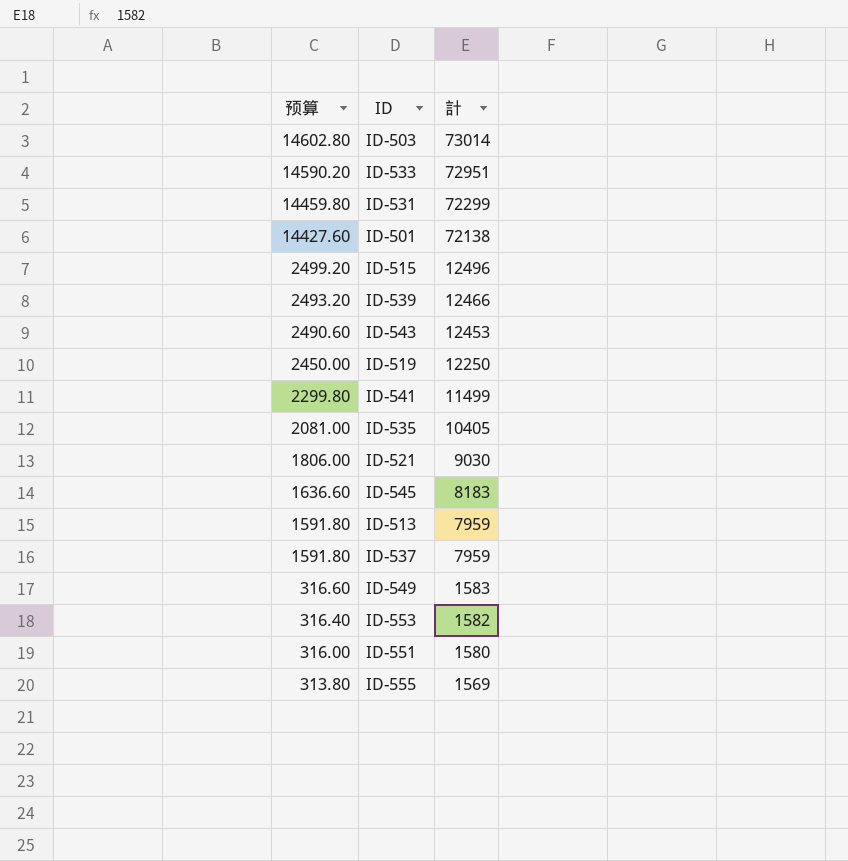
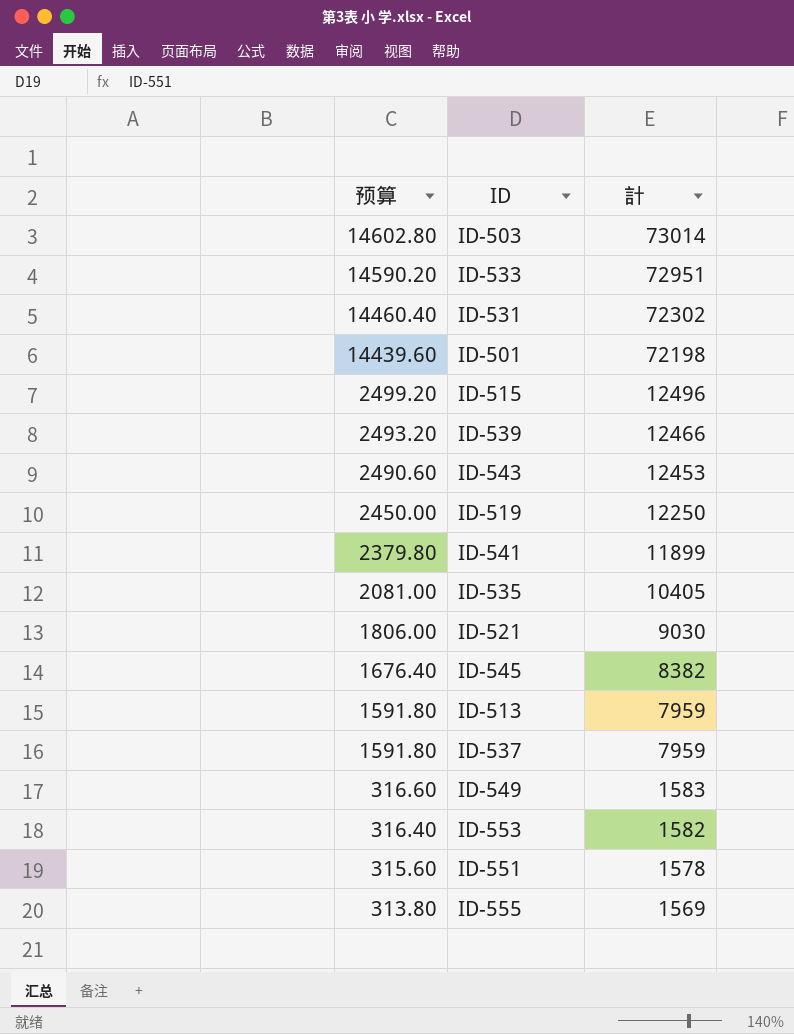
ID-531 | 预算: 14459.80 -> 14460.40
ID-531 | 計: 72299 -> 72302
ID-501 | 预算: 14427.60 -> 14439.60
ID-501 | 計: 72138 -> 72198
ID-541 | 预算: 2299.80 -> 2379.80
ID-541 | 計: 11499 -> 11899
ID-545 | 预算: 1636.60 -> 1676.40
ID-545 | 計: 8183 -> 8382
ID-551 | 预算: 316.00 -> 315.60
ID-551 | 計: 1580 -> 1578

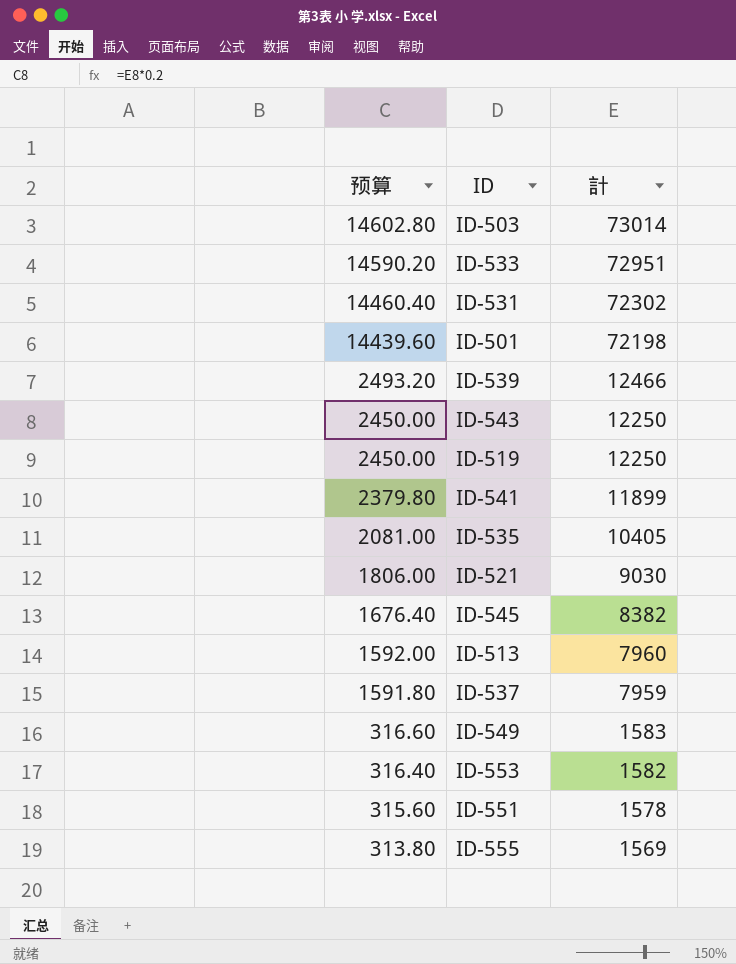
row ID-515: 2499.20 | 12496 -> none
ID-543 | 预算: 2490.60 -> 2450.00
ID-543 | 計: 12453 -> 12250
ID-513 | 预算: 1591.80 -> 1592.00
ID-513 | 計: 7959 -> 7960

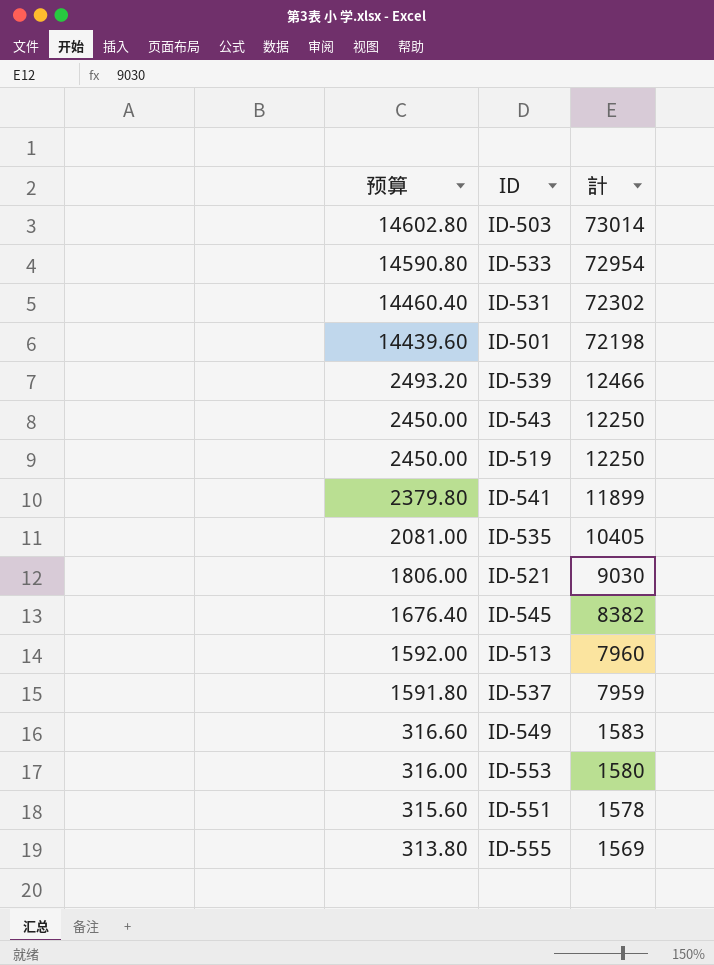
ID-533 | 预算: 14590.20 -> 14590.80
ID-533 | 計: 72951 -> 72954
ID-553 | 预算: 316.40 -> 316.00
ID-553 | 計: 1582 -> 1580

